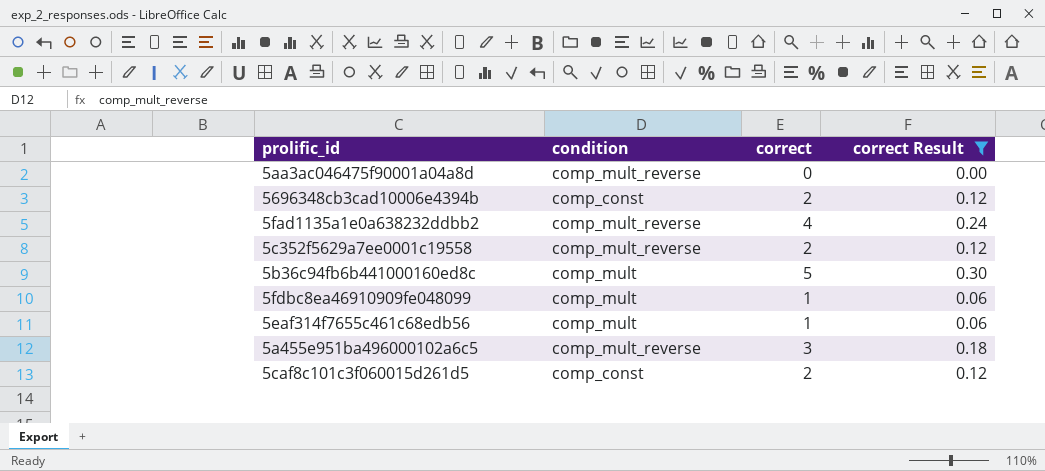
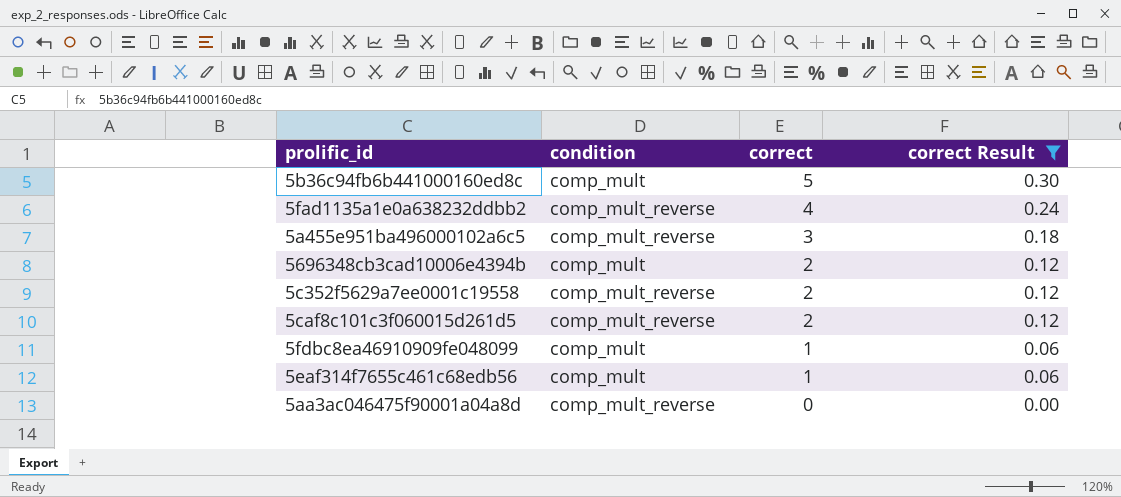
row order: none -> correct descending
5696348cb3cad10006e4394b | condition: comp_const -> comp_mult
5caf8c101c3f060015d261d5 | condition: comp_const -> comp_mult_reverse

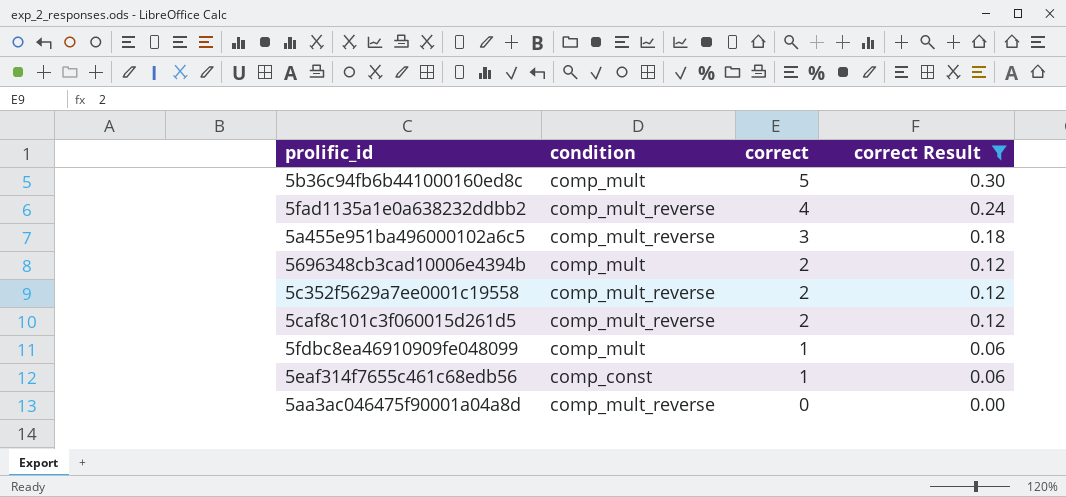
5eaf314f7655c461c68edb56 | condition: comp_mult -> comp_const

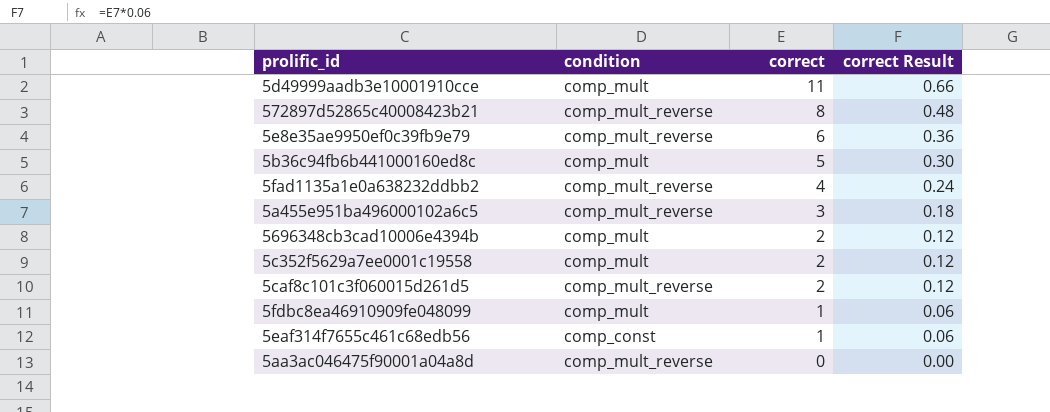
filter: correct Result <= 0.30 -> none
5c352f5629a7ee0001c19558 | condition: comp_mult_reverse -> comp_mult

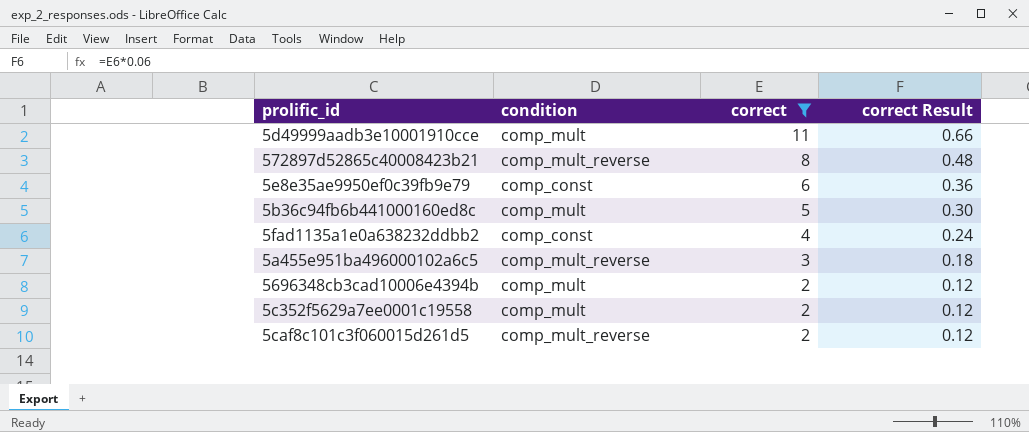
filter: none -> correct >= 2
5e8e35ae9950ef0c39fb9e79 | condition: comp_mult_reverse -> comp_const
5fad1135a1e0a638232ddbb2 | condition: comp_mult_reverse -> comp_const

